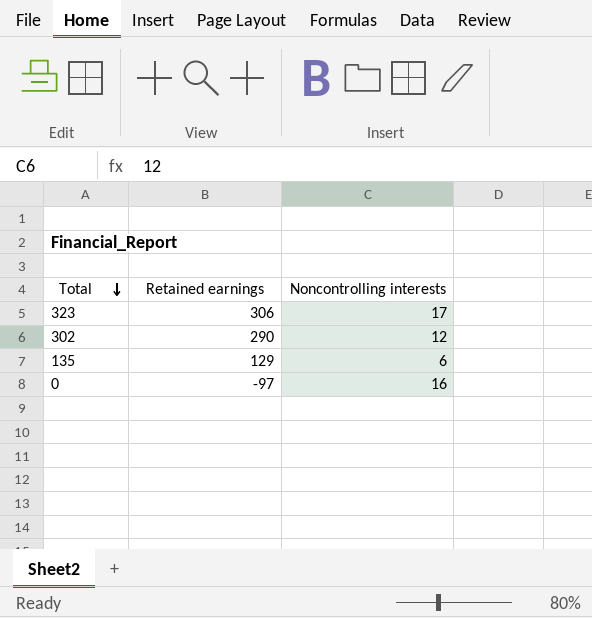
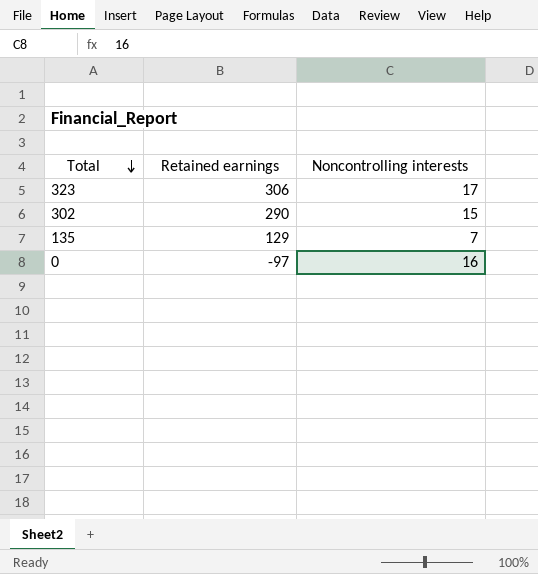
302 | Noncontrolling interests: 12 -> 15
135 | Noncontrolling interests: 6 -> 7

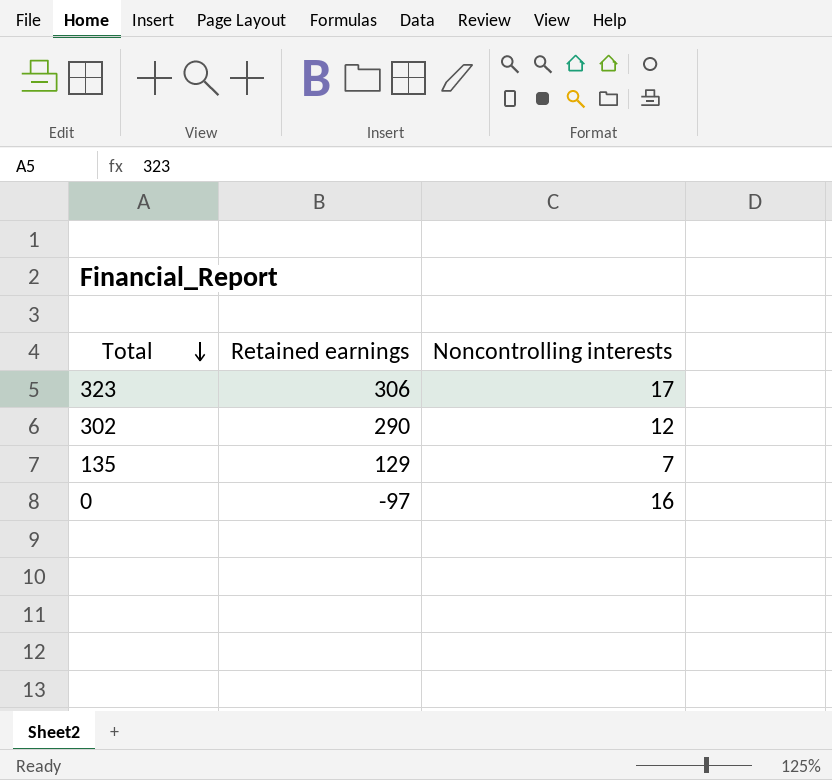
302 | Noncontrolling interests: 15 -> 12

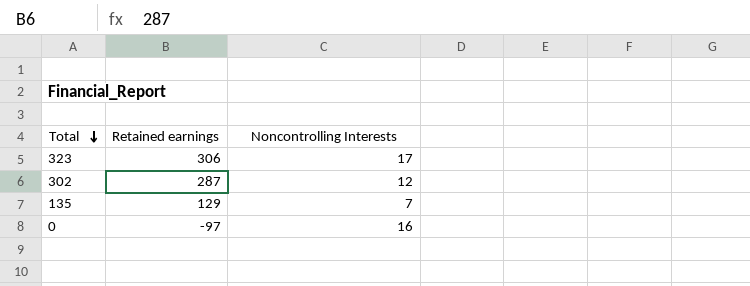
column name: Noncontrolling interests -> Noncontrolling Interests
302 | Retained earnings: 290 -> 287

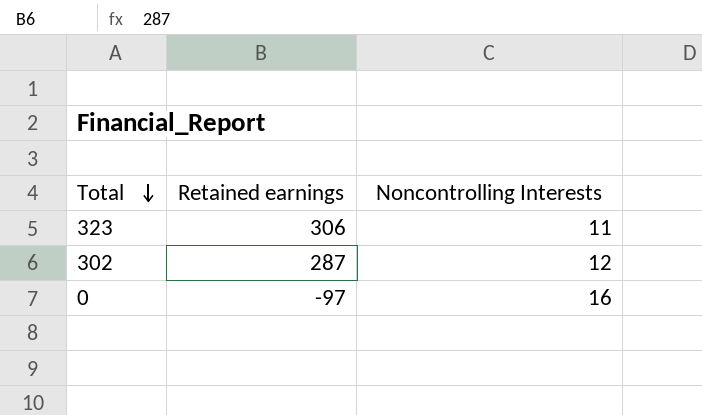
row 135: 129 | 7 -> none
323 | Noncontrolling Interests: 17 -> 11

